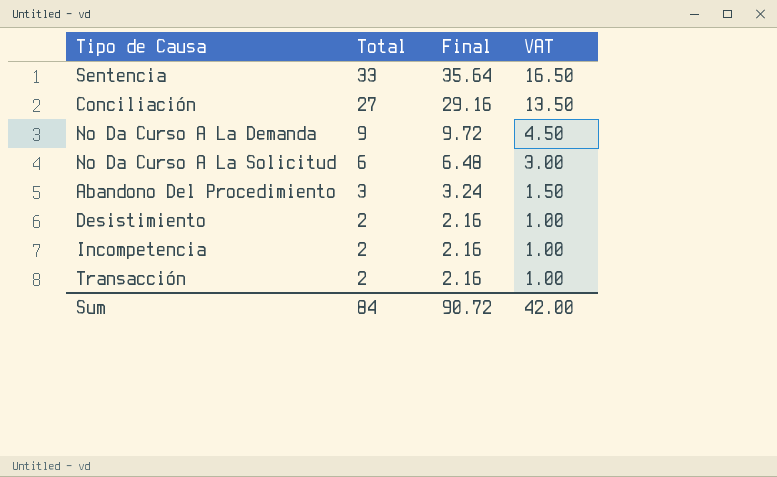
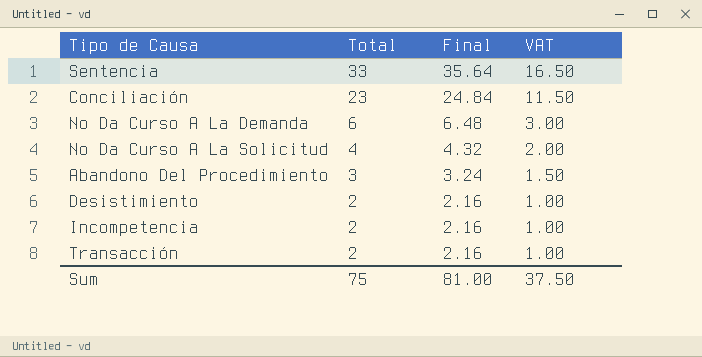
Conciliación | Total: 27 -> 23
Conciliación | Final: 29.16 -> 24.84
Conciliación | VAT: 13.50 -> 11.50
No Da Curso A La Demanda | Total: 9 -> 6
No Da Curso A La Demanda | Final: 9.72 -> 6.48
No Da Curso A La Demanda | VAT: 4.50 -> 3.00
No Da Curso A La Solicitud | Total: 6 -> 4
No Da Curso A La Solicitud | Final: 6.48 -> 4.32
No Da Curso A La Solicitud | VAT: 3.00 -> 2.00
Sum | Total: 84 -> 75
Sum | Final: 90.72 -> 81.00
Sum | VAT: 42.00 -> 37.50

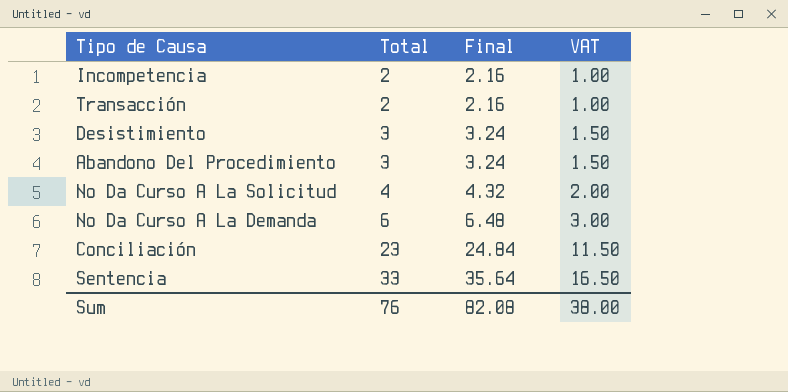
row order: Total descending -> Total ascending
Desistimiento | Total: 2 -> 3
Desistimiento | Final: 2.16 -> 3.24
Desistimiento | VAT: 1.00 -> 1.50
Sum | Total: 75 -> 76
Sum | Final: 81.00 -> 82.08
Sum | VAT: 37.50 -> 38.00

